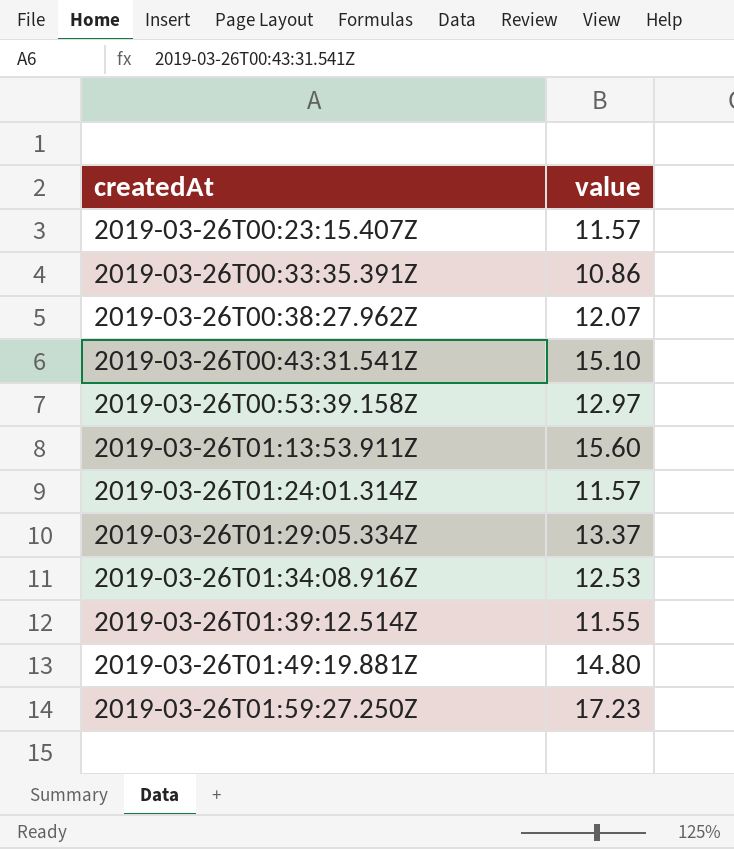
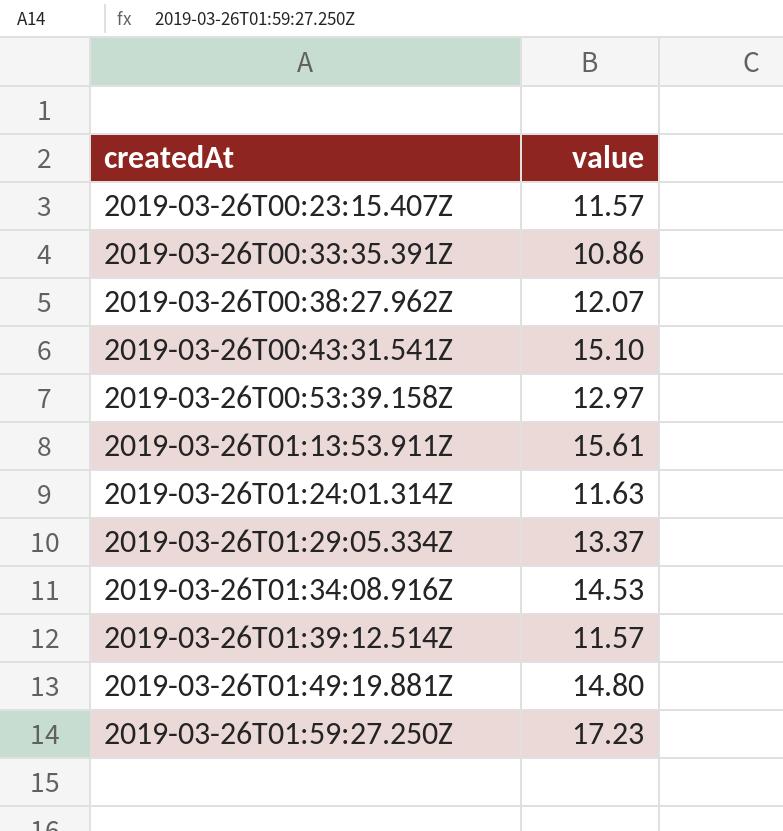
2019-03-26T01:13:53.911Z | value: 15.60 -> 15.61
2019-03-26T01:24:01.314Z | value: 11.57 -> 11.63
2019-03-26T01:34:08.916Z | value: 12.53 -> 14.53
2019-03-26T01:39:12.514Z | value: 11.55 -> 11.57

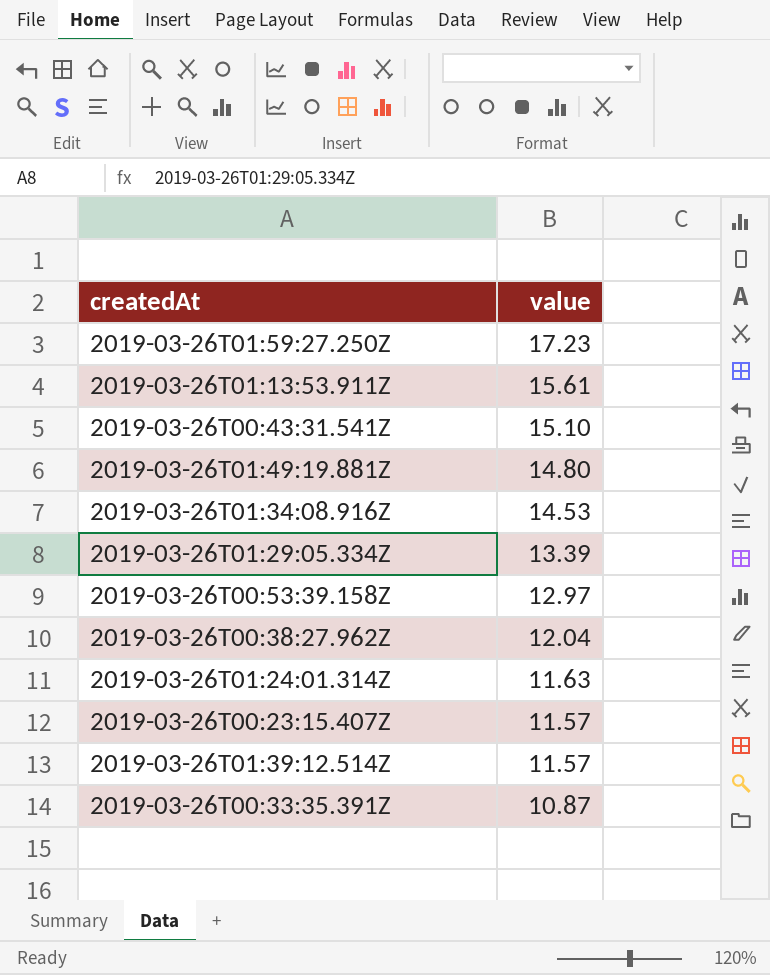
row order: createdAt ascending -> value descending
2019-03-26T01:29:05.334Z | value: 13.37 -> 13.39
2019-03-26T00:38:27.962Z | value: 12.07 -> 12.04
2019-03-26T00:33:35.391Z | value: 10.86 -> 10.87

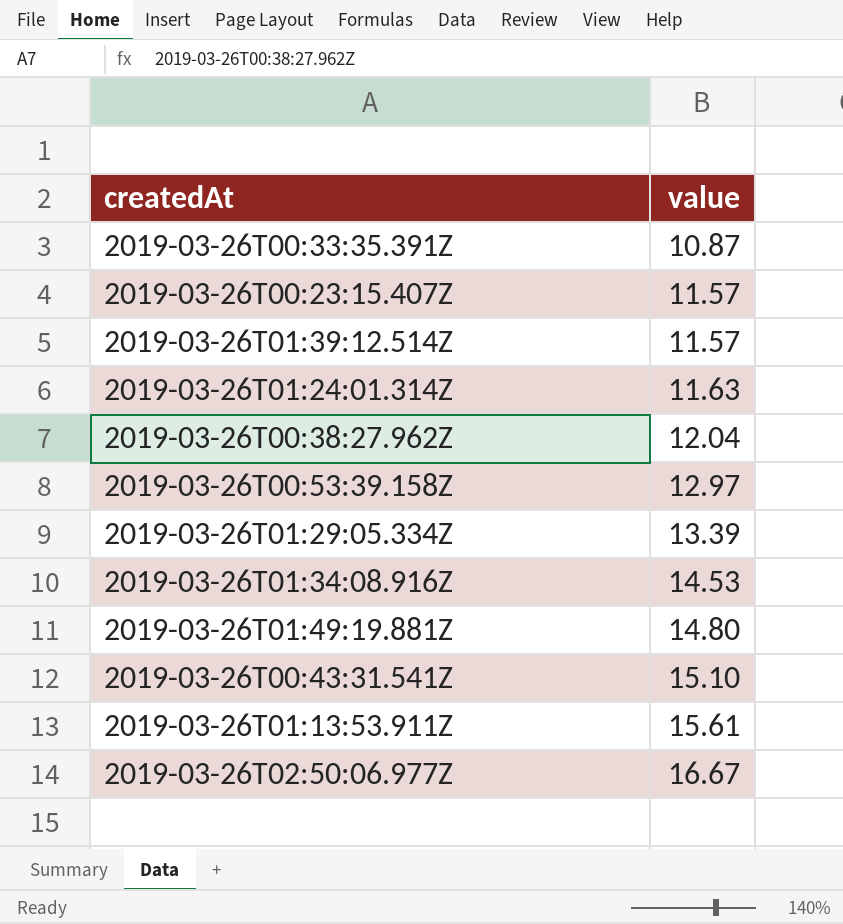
row order: value descending -> value ascending
row 2019-03-26T01:59:27.250Z: 17.23 -> none
row 2019-03-26T02:50:06.977Z: none -> 16.67

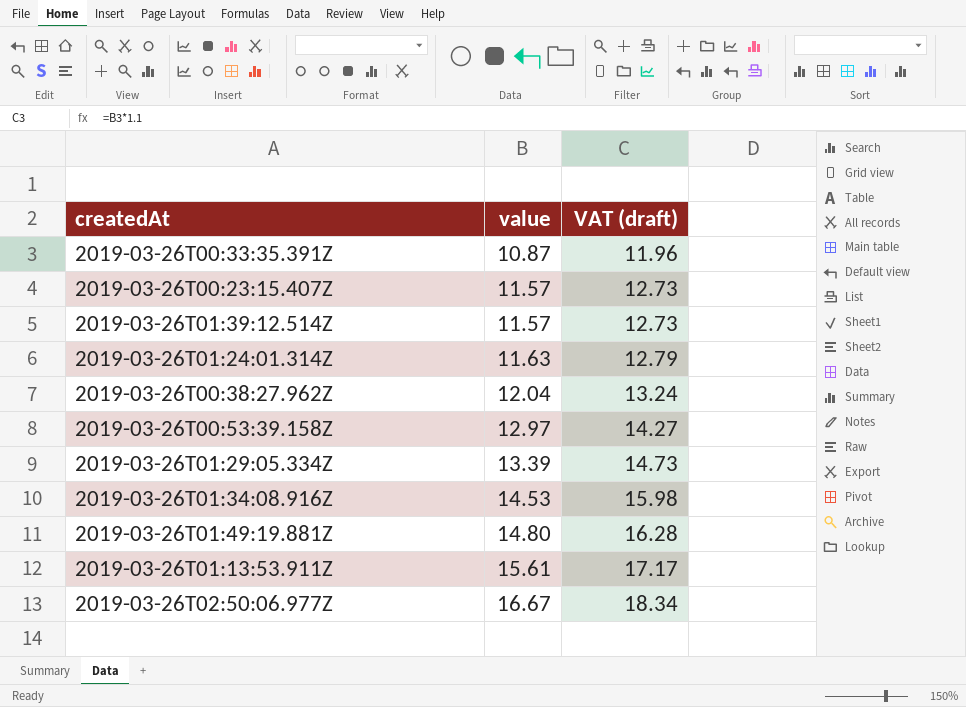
column VAT (draft) | formula: none -> [value] * 1.1
row 2019-03-26T00:43:31.541Z: 15.10 -> none

